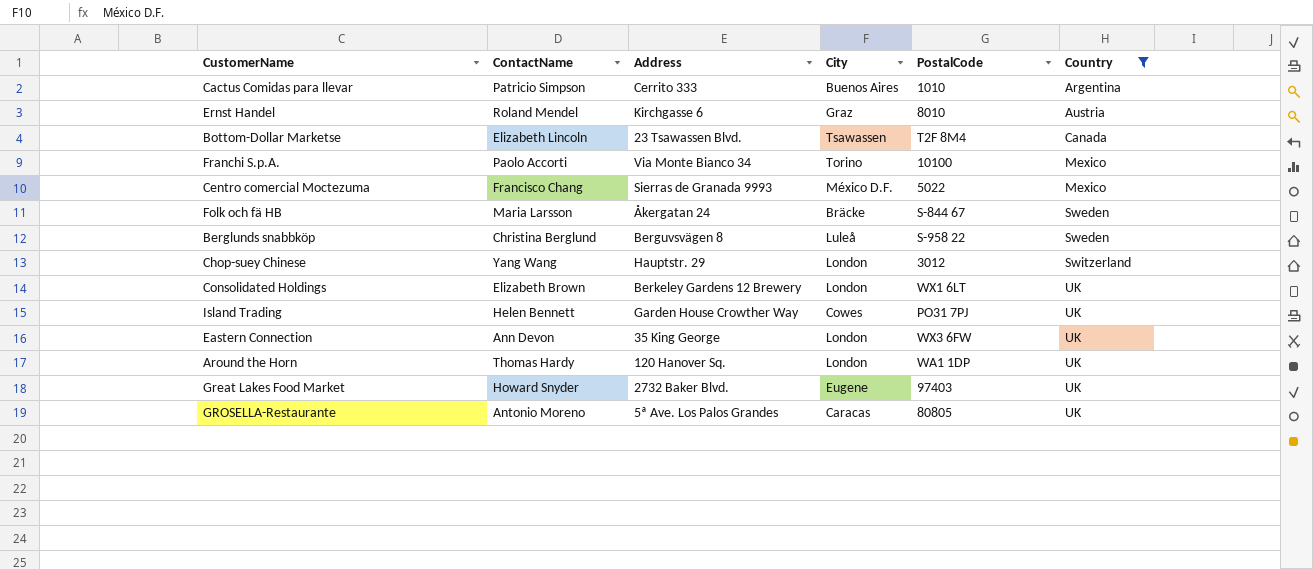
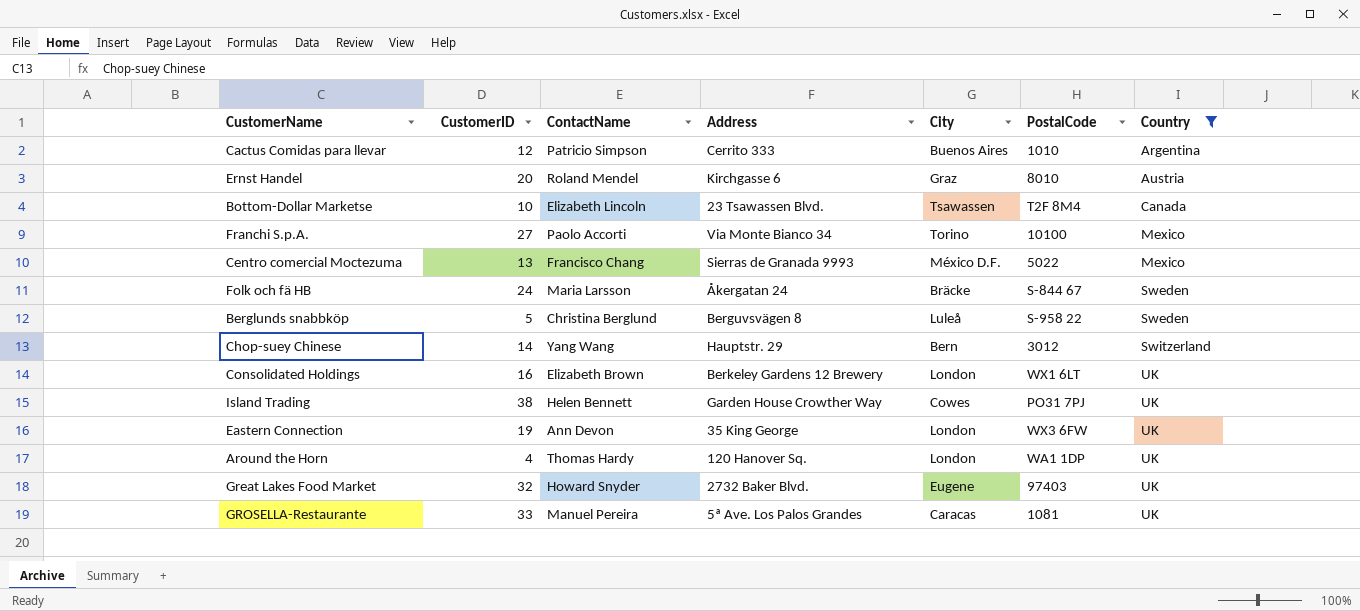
column CustomerID | position: none -> 2
Chop-suey Chinese | City: London -> Bern
GROSELLA-Restaurante | ContactName: Antonio Moreno -> Manuel Pereira
GROSELLA-Restaurante | PostalCode: 80805 -> 1081

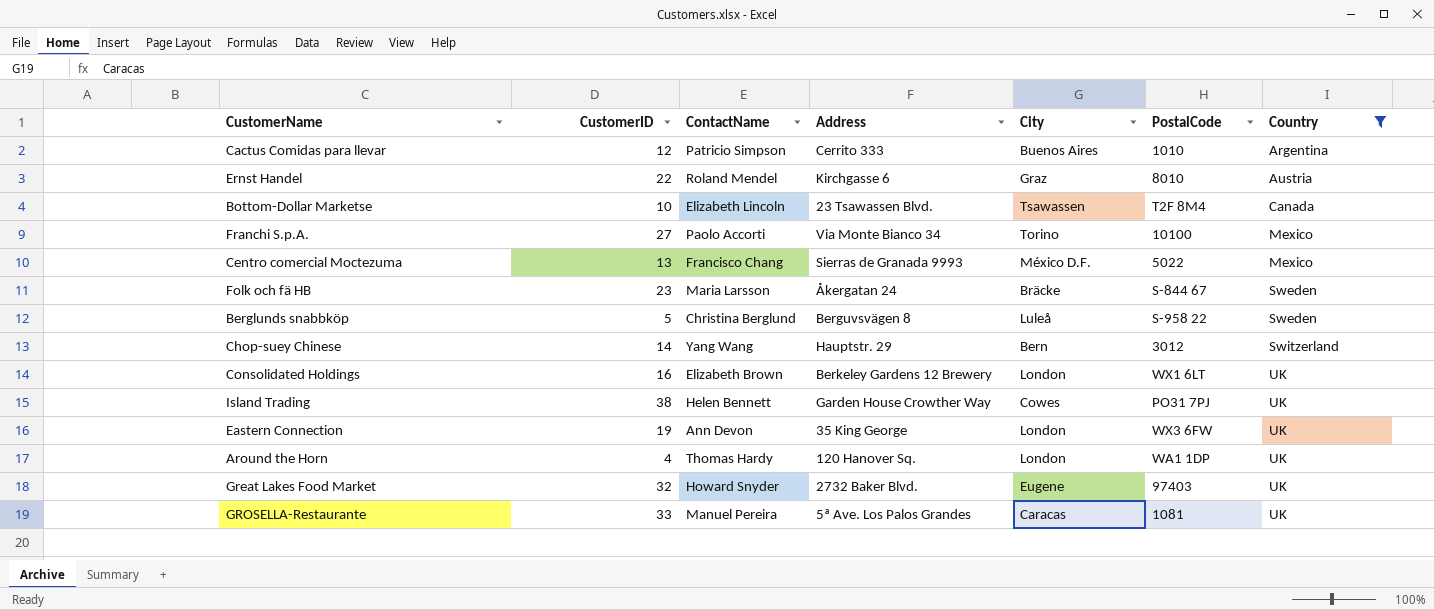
Ernst Handel | CustomerID: 20 -> 22
Folk och fä HB | CustomerID: 24 -> 23

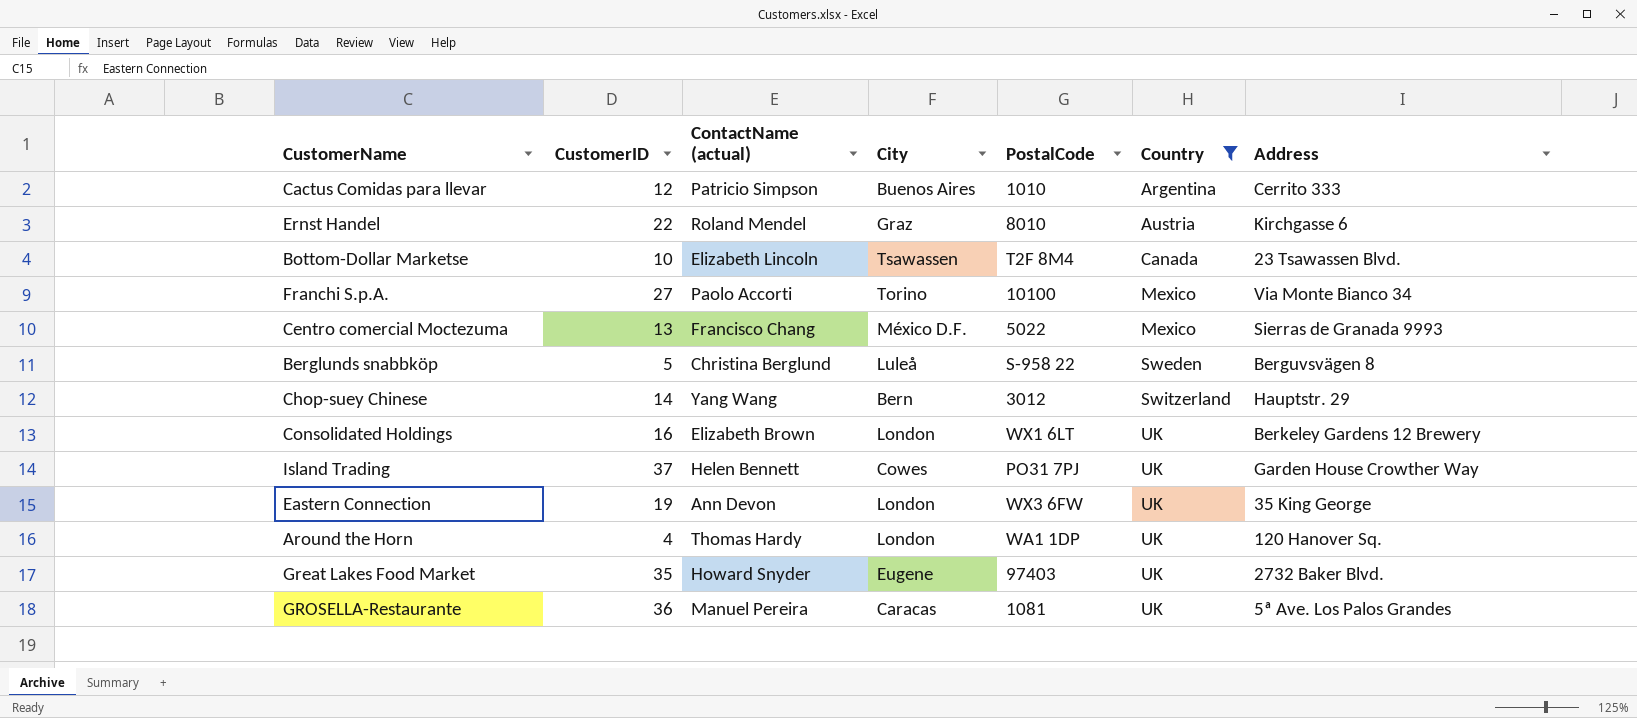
column name: ContactName -> ContactName (actual)
column Address | position: 4 -> 7
row Folk och fä HB: 23 | Maria Larsson | Åkergatan 24 | Bräcke | S-844 67 | Sweden -> none
Island Trading | CustomerID: 38 -> 37
Great Lakes Food Market | CustomerID: 32 -> 35
GROSELLA-Restaurante | CustomerID: 33 -> 36

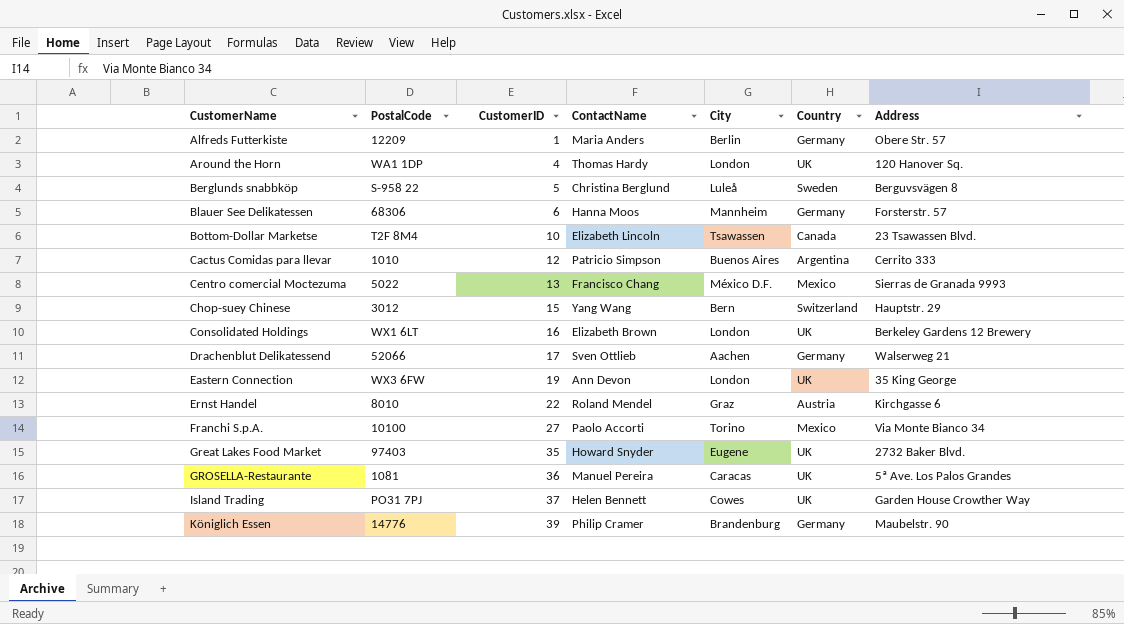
filter: Country != Germany -> none
row order: Country ascending -> CustomerName ascending
column PostalCode | position: 5 -> 2
column name: ContactName (actual) -> ContactName
Chop-suey Chinese | CustomerID: 14 -> 15

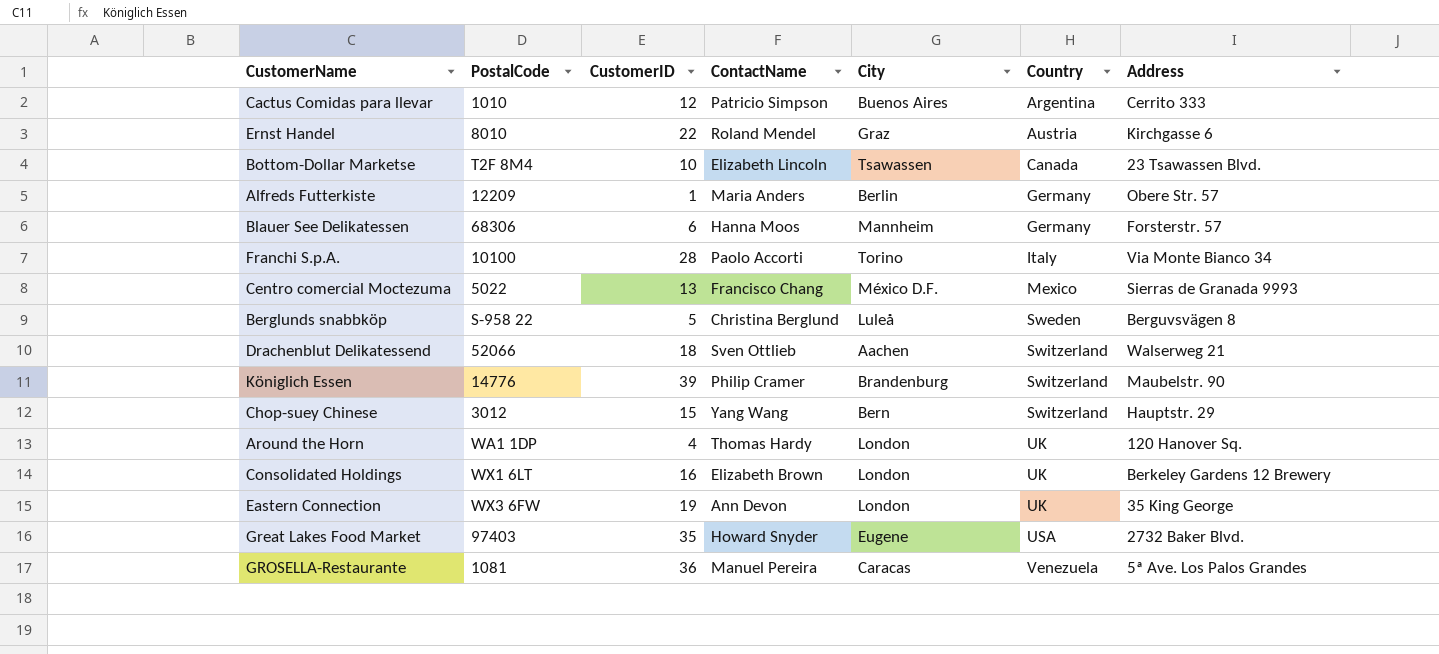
row order: CustomerName ascending -> Country ascending
row Island Trading: PO31 7PJ | 37 | Helen Bennett | Cowes | UK | Garden House Crowther Way -> none
Franchi S.p.A. | CustomerID: 27 -> 28
Franchi S.p.A. | Country: Mexico -> Italy
Drachenblut Delikatessend | CustomerID: 17 -> 18
Drachenblut Delikatessend | Country: Germany -> Switzerland
Königlich Essen | Country: Germany -> Switzerland
Great Lakes Food Market | Country: UK -> USA
GROSELLA-Restaurante | Country: UK -> Venezuela

